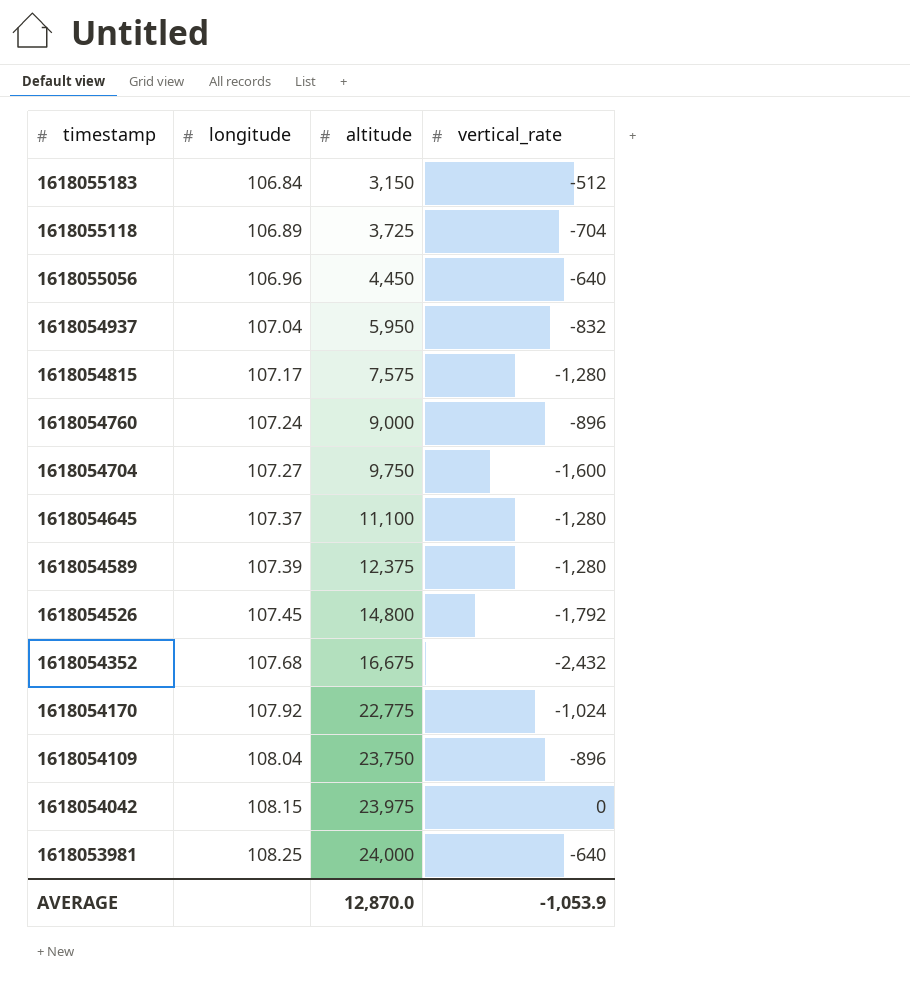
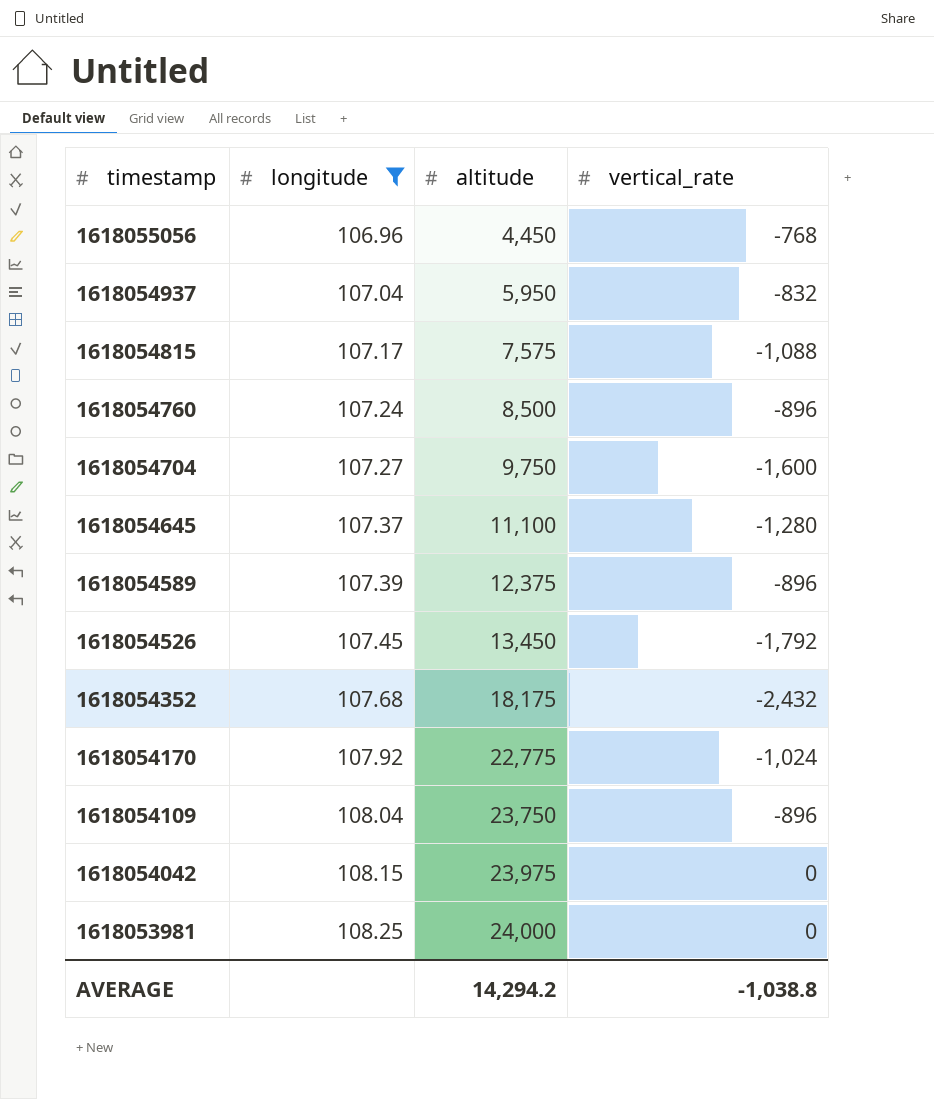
filter: none -> longitude >= 106.96
1618055056 | vertical_rate: -640 -> -768
1618054815 | vertical_rate: -1,280 -> -1,088
1618054760 | altitude: 9,000 -> 8,500
1618054589 | vertical_rate: -1,280 -> -896
1618054526 | altitude: 14,800 -> 13,450
1618054352 | altitude: 16,675 -> 18,175
1618053981 | vertical_rate: -640 -> 0
AVERAGE | altitude: 12,870.0 -> 14,294.2
AVERAGE | vertical_rate: -1,053.9 -> -1,038.8

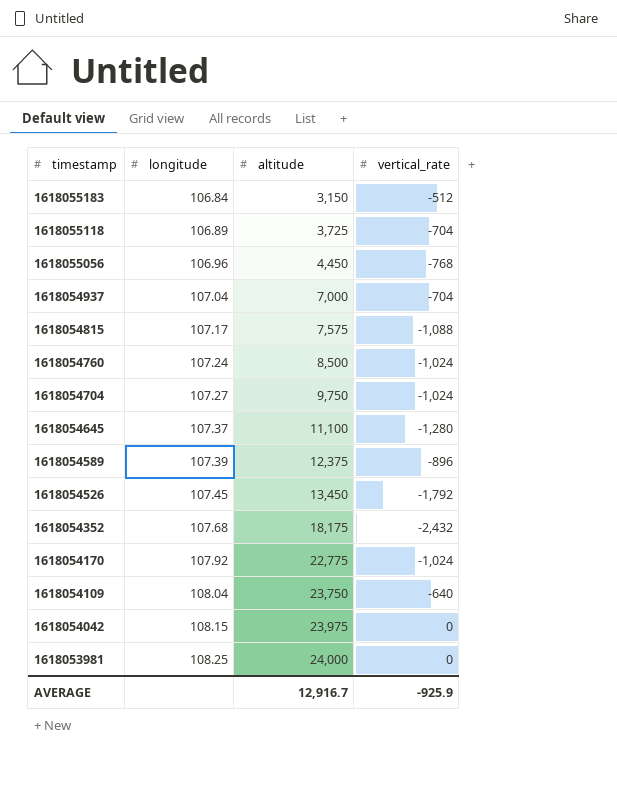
filter: longitude >= 106.96 -> none
1618054937 | altitude: 5,950 -> 7,000
1618054937 | vertical_rate: -832 -> -704
1618054760 | vertical_rate: -896 -> -1,024
1618054704 | vertical_rate: -1,600 -> -1,024
1618054109 | vertical_rate: -896 -> -640
AVERAGE | altitude: 14,294.2 -> 12,916.7
AVERAGE | vertical_rate: -1,038.8 -> -925.9

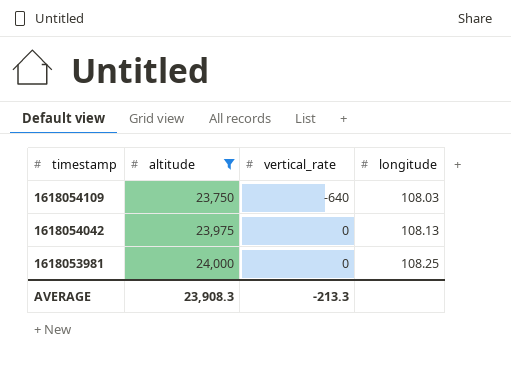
filter: none -> altitude >= 23,750
column longitude | position: 2 -> 4
1618054109 | longitude: 108.04 -> 108.03
1618054042 | longitude: 108.15 -> 108.13
AVERAGE | altitude: 12,916.7 -> 23,908.3
AVERAGE | vertical_rate: -925.9 -> -213.3

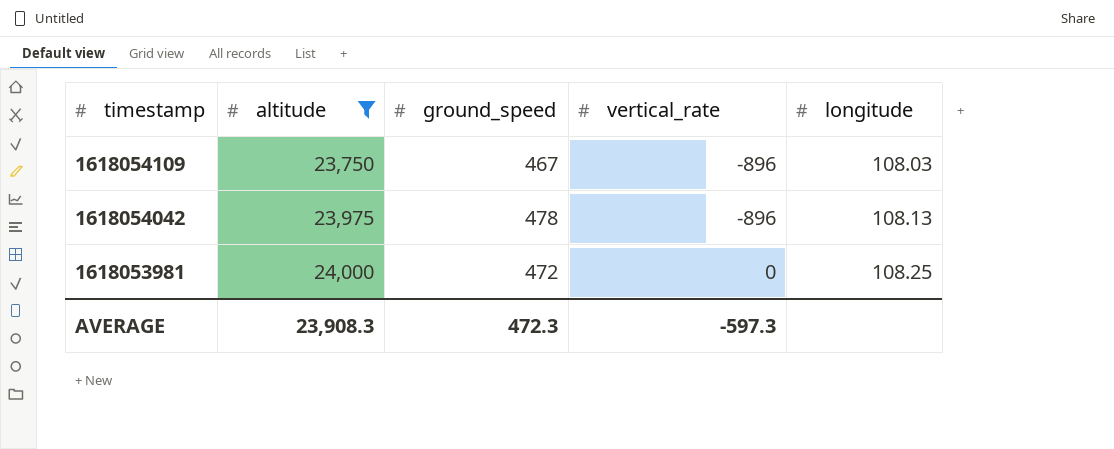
column ground_speed | position: none -> 3
1618054109 | vertical_rate: -640 -> -896
1618054042 | vertical_rate: 0 -> -896
AVERAGE | vertical_rate: -213.3 -> -597.3

